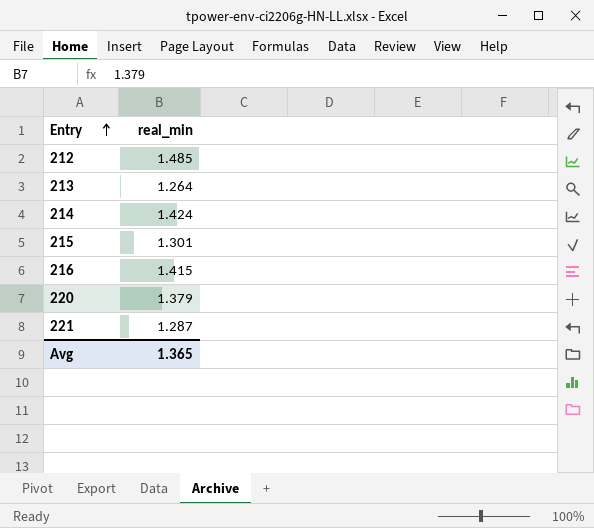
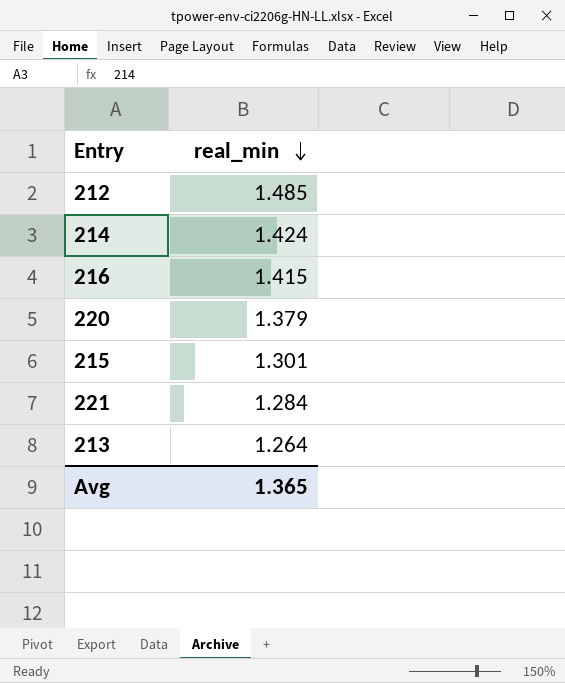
row order: Entry ascending -> real_min descending
221 | real_min: 1.287 -> 1.284

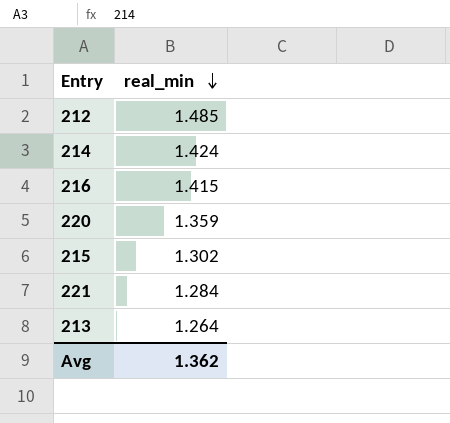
220 | real_min: 1.379 -> 1.359
215 | real_min: 1.301 -> 1.302
Avg | real_min: 1.365 -> 1.362

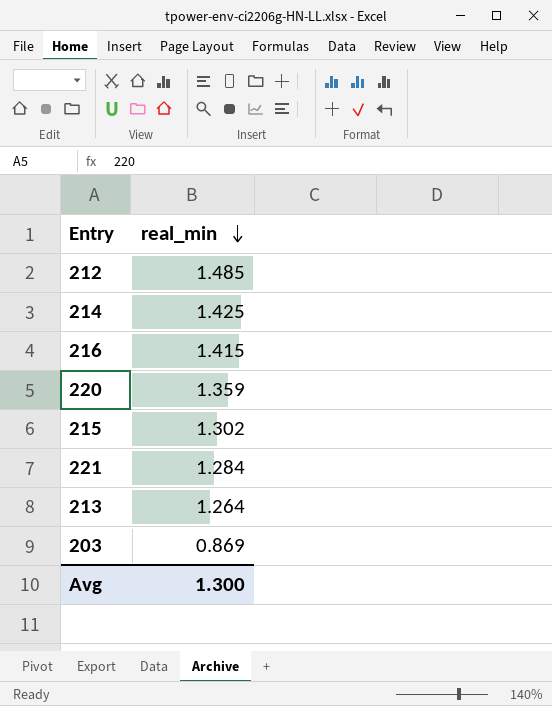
214 | real_min: 1.424 -> 1.425
row 203: none -> 0.869
Avg | real_min: 1.362 -> 1.300

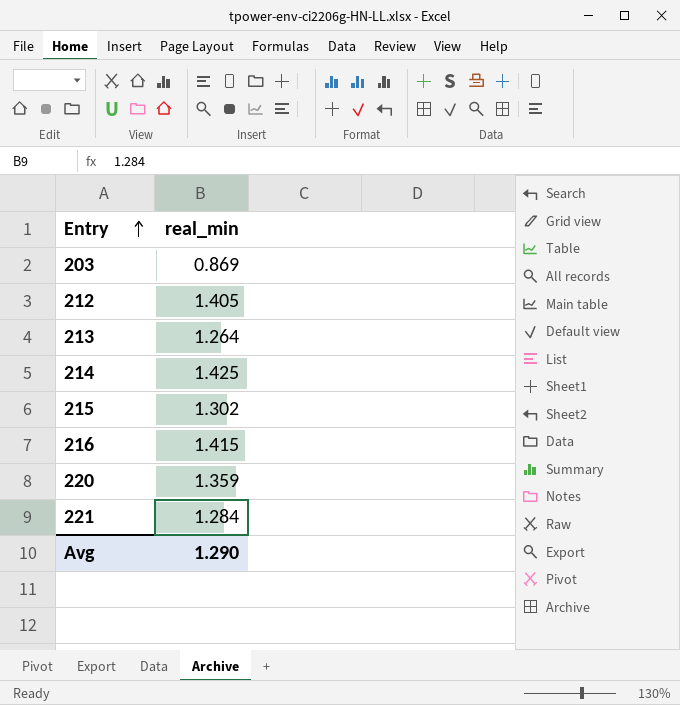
row order: real_min descending -> Entry ascending
212 | real_min: 1.485 -> 1.405
Avg | real_min: 1.300 -> 1.290

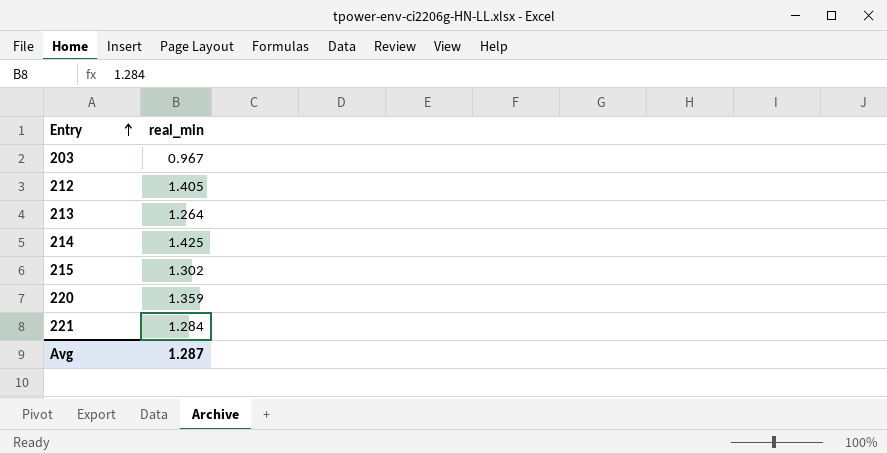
row 216: 1.415 -> none
203 | real_min: 0.869 -> 0.967
Avg | real_min: 1.290 -> 1.287

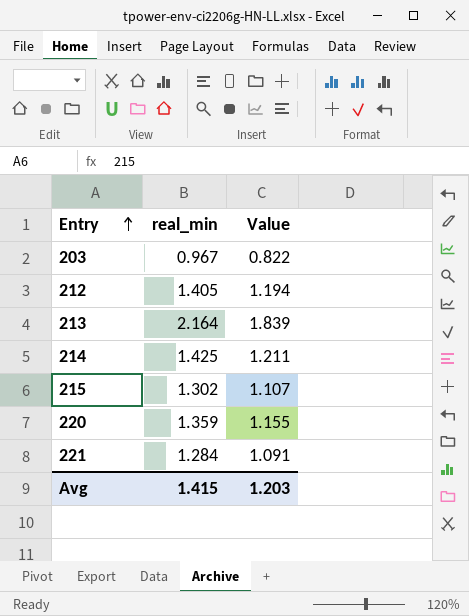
column Value | formula: none -> [real_min] * 0.85
213 | real_min: 1.264 -> 2.164
Avg | real_min: 1.287 -> 1.415

